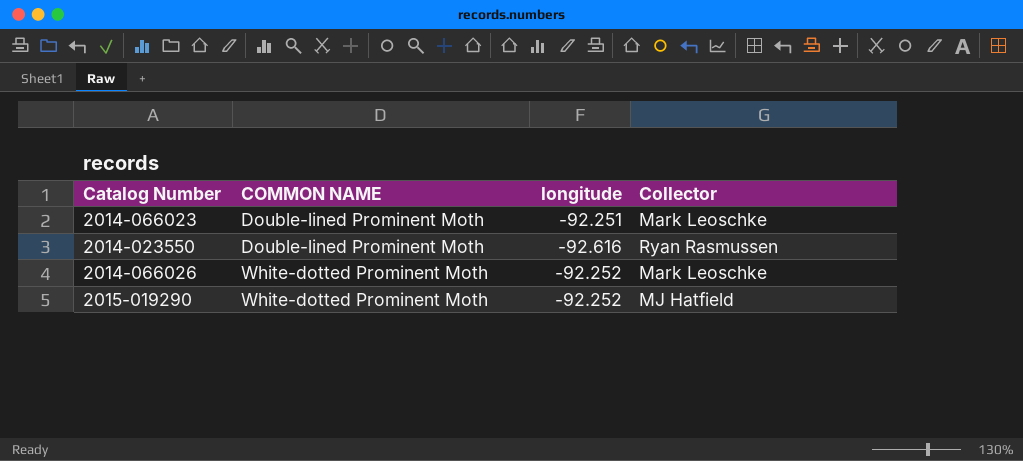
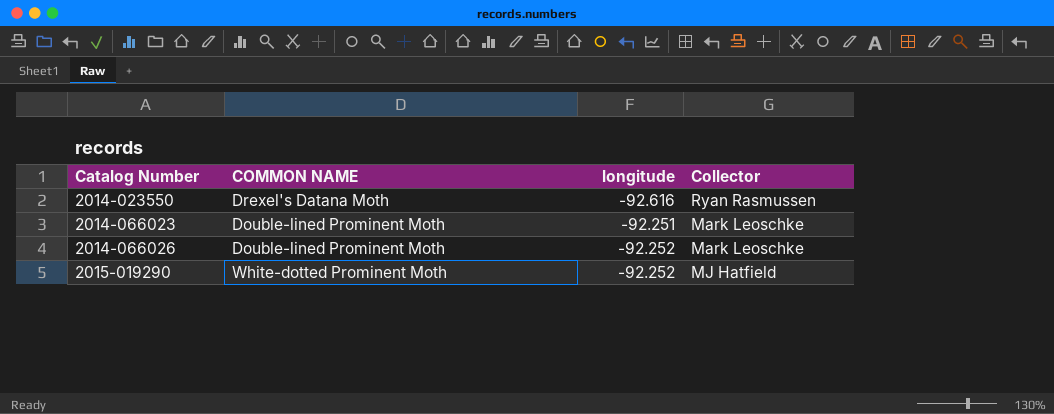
row order: COMMON NAME ascending -> Catalog Number ascending
2014-023550 | COMMON NAME: Double-lined Prominent Moth -> Drexel's Datana Moth
2014-066026 | COMMON NAME: White-dotted Prominent Moth -> Double-lined Prominent Moth

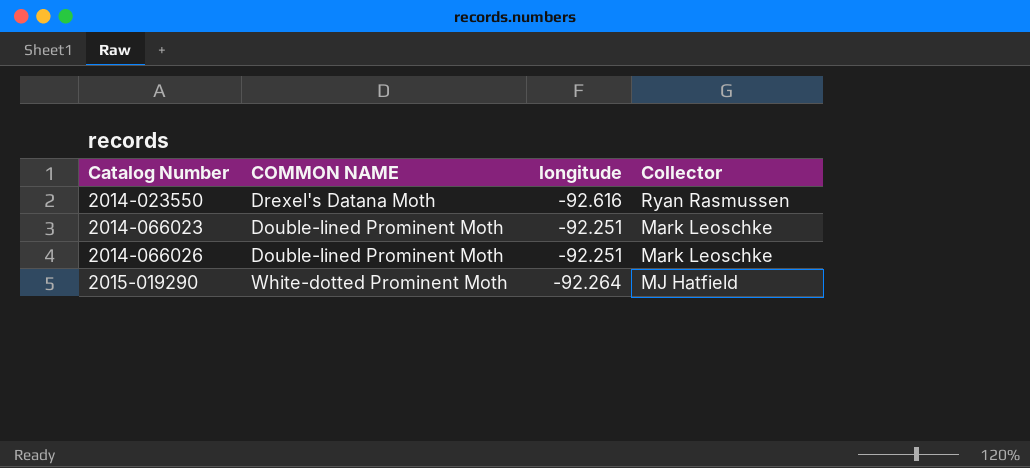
2014-066026 | longitude: -92.252 -> -92.251
2015-019290 | longitude: -92.252 -> -92.264

